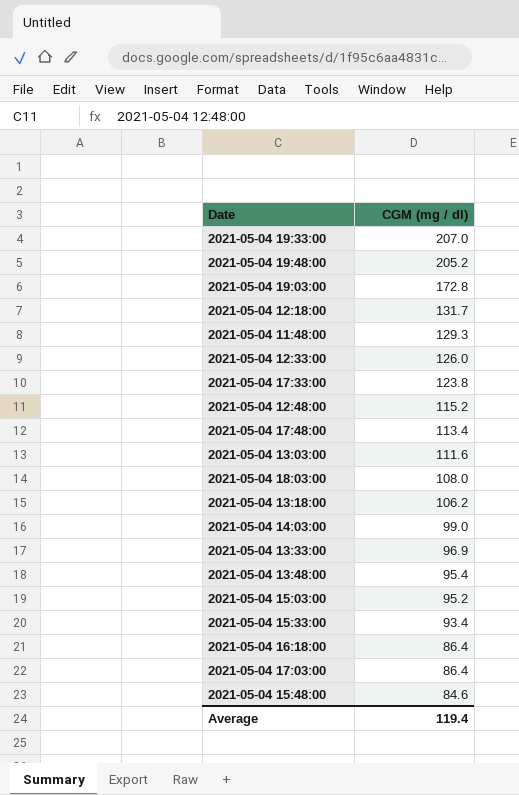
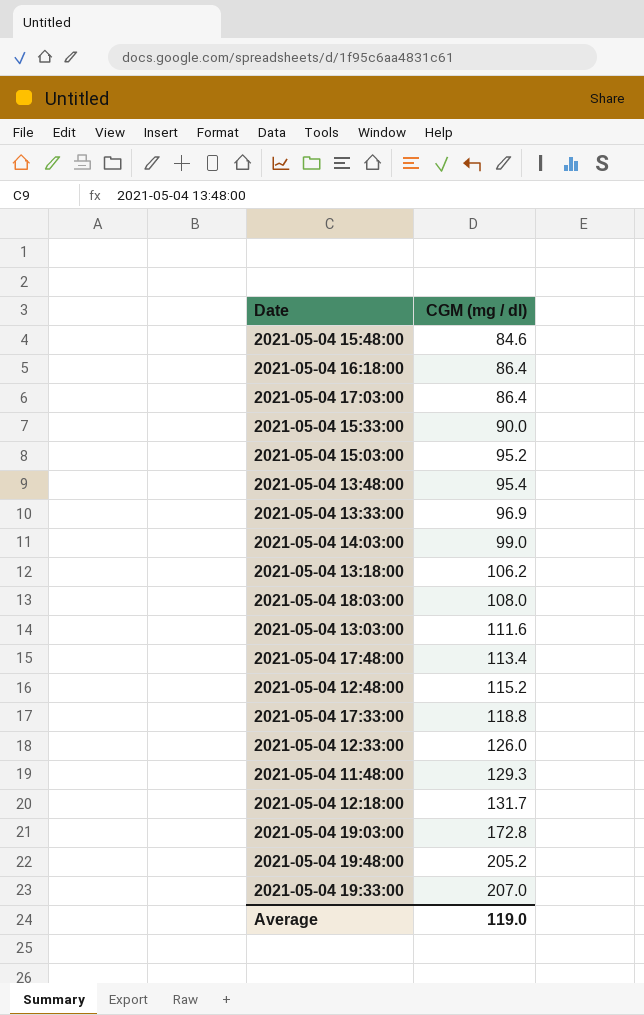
row order: CGM (mg / dl) descending -> CGM (mg / dl) ascending
2021-05-04 15:33:00 | CGM (mg / dl): 93.4 -> 90.0
2021-05-04 17:33:00 | CGM (mg / dl): 123.8 -> 118.8
Average | CGM (mg / dl): 119.4 -> 119.0

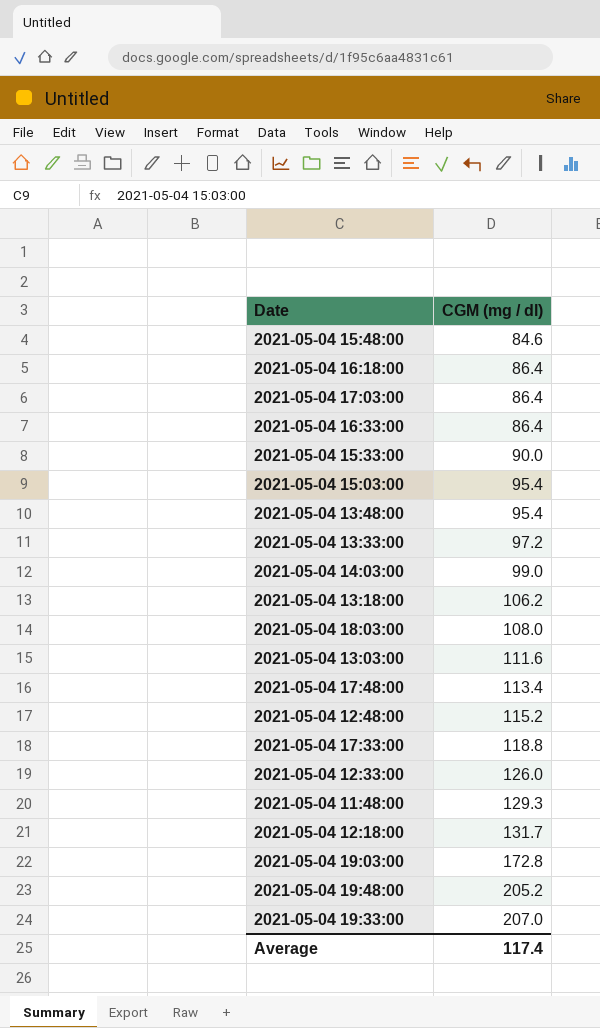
row 2021-05-04 16:33:00: none -> 86.4
2021-05-04 15:03:00 | CGM (mg / dl): 95.2 -> 95.4
2021-05-04 13:33:00 | CGM (mg / dl): 96.9 -> 97.2
Average | CGM (mg / dl): 119.0 -> 117.4

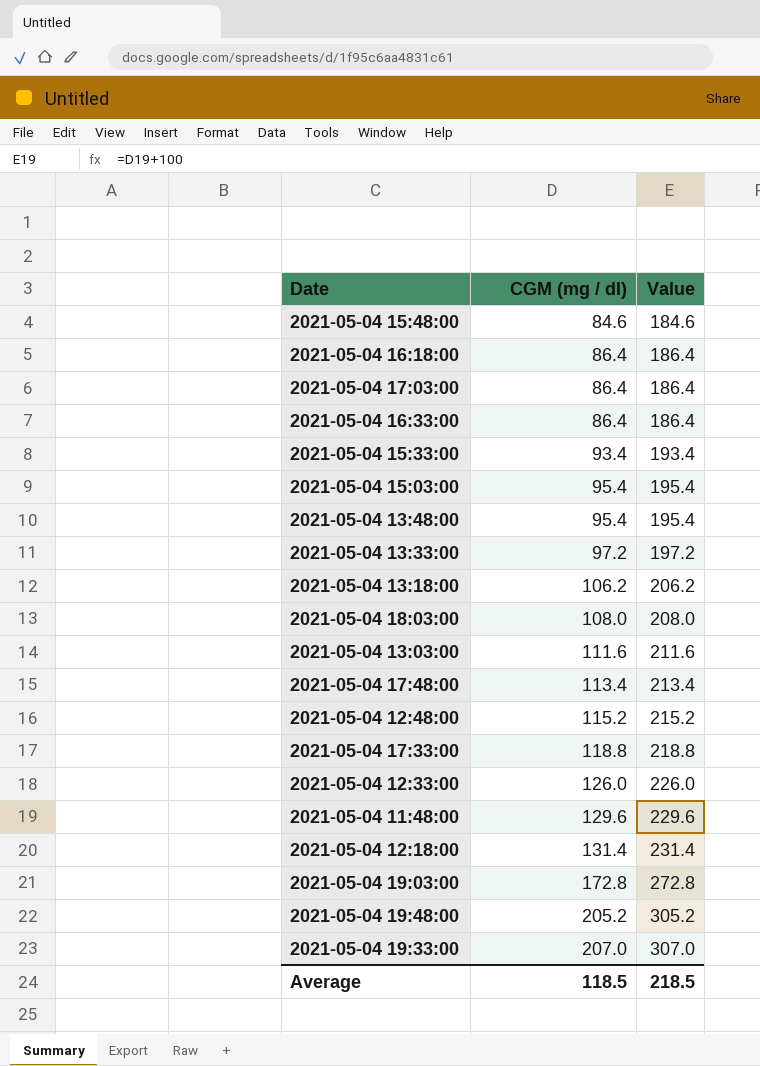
column Value | formula: none -> [CGM (mg / dl)] + 100
row 2021-05-04 14:03:00: 99.0 -> none
2021-05-04 15:33:00 | CGM (mg / dl): 90.0 -> 93.4
2021-05-04 11:48:00 | CGM (mg / dl): 129.3 -> 129.6
2021-05-04 12:18:00 | CGM (mg / dl): 131.7 -> 131.4
Average | CGM (mg / dl): 117.4 -> 118.5

